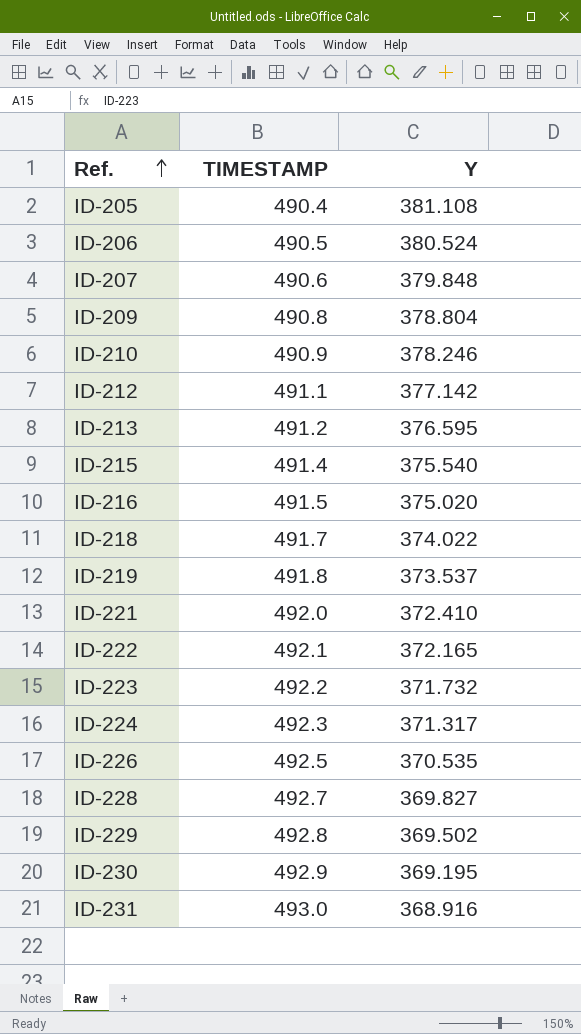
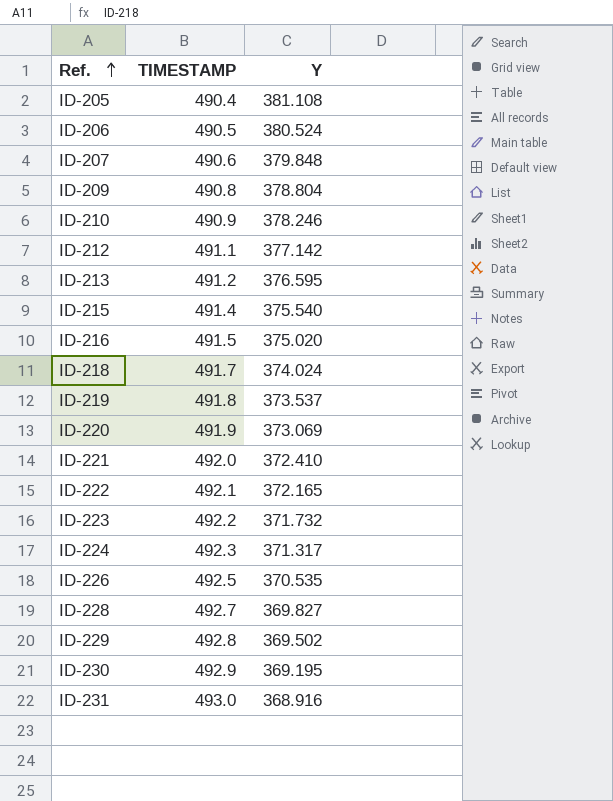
ID-218 | Y: 374.022 -> 374.024
row ID-220: none -> 491.9 | 373.069

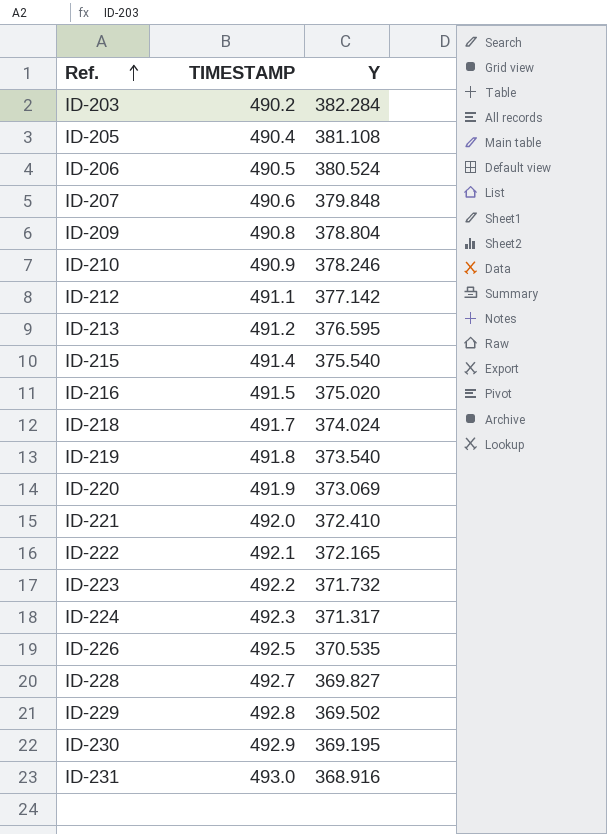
row ID-203: none -> 490.2 | 382.284
ID-219 | Y: 373.537 -> 373.540

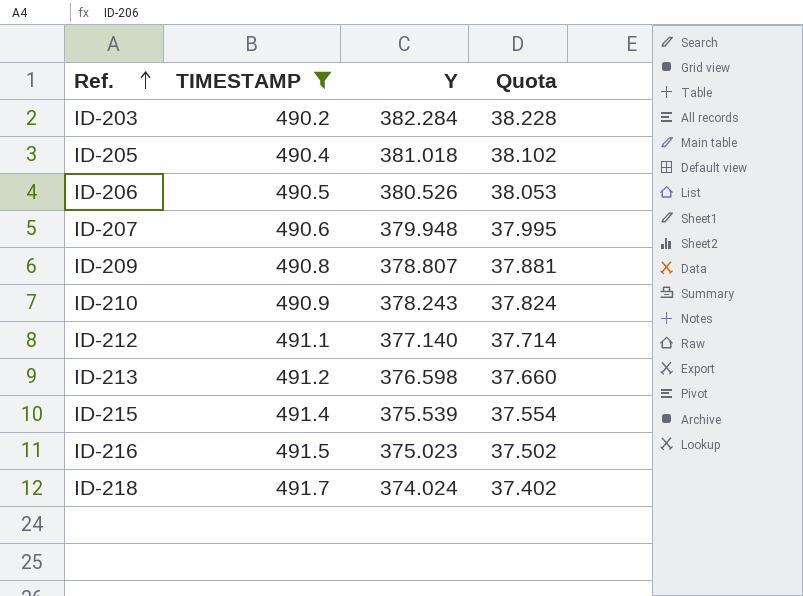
filter: none -> TIMESTAMP <= 491.7
column Quota | formula: none -> [Y] * 0.1
ID-205 | Y: 381.108 -> 381.018
ID-206 | Y: 380.524 -> 380.526
ID-207 | Y: 379.848 -> 379.948
ID-209 | Y: 378.804 -> 378.807
ID-210 | Y: 378.246 -> 378.243
ID-212 | Y: 377.142 -> 377.140
ID-213 | Y: 376.595 -> 376.598
ID-215 | Y: 375.540 -> 375.539
ID-216 | Y: 375.020 -> 375.023

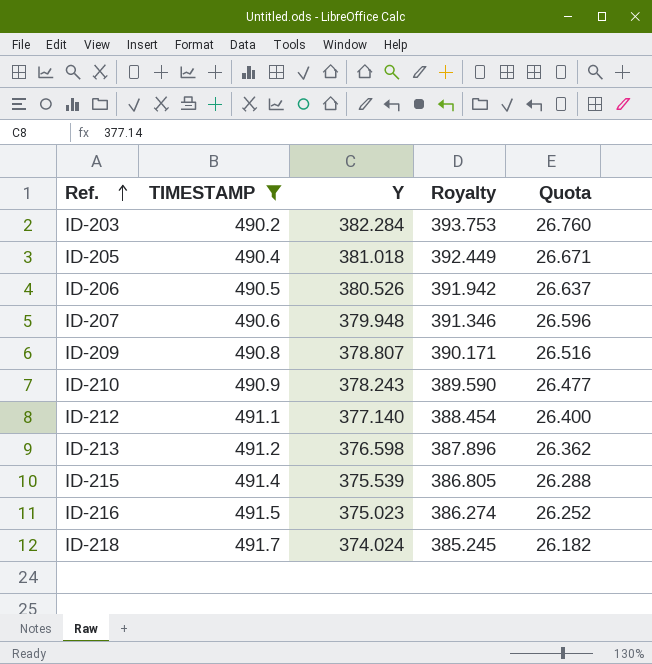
column Royalty | formula: none -> [Y] * 1.03
column Quota | formula: [Y] * 0.1 -> [Y] * 0.07

